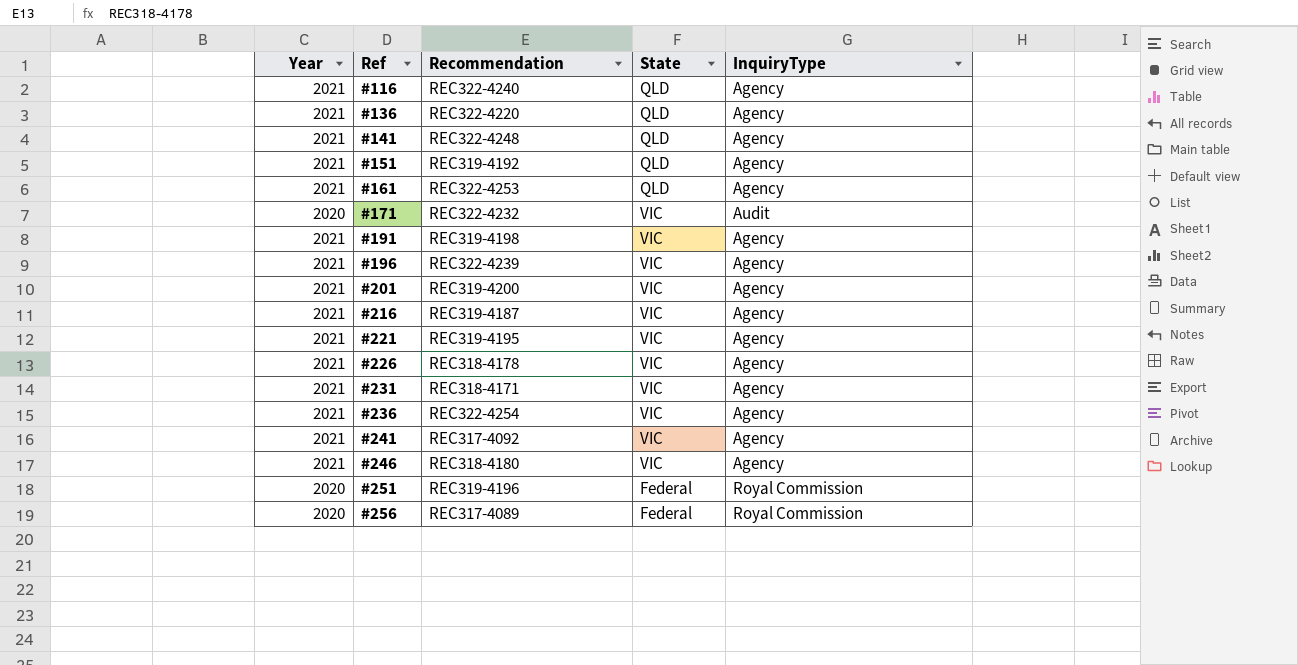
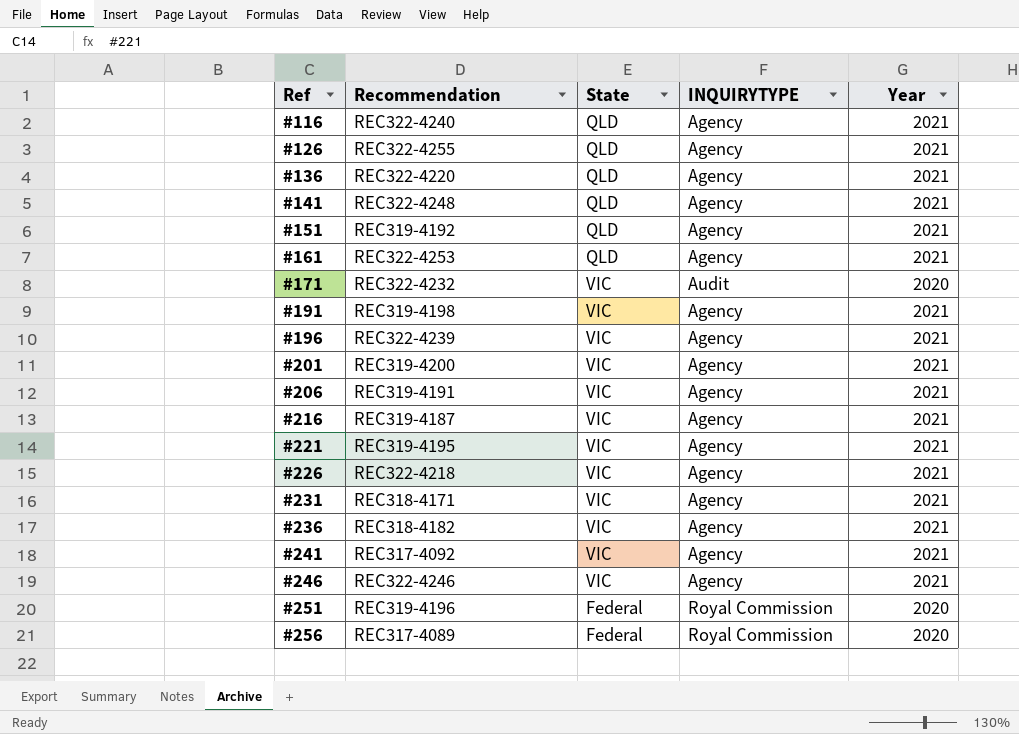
column name: InquiryType -> INQUIRYTYPE
column Year | position: 1 -> 5
row #126: none -> REC322-4255 | QLD | Agency | 2021
row #206: none -> REC319-4191 | VIC | Agency | 2021
#226 | Recommendation: REC318-4178 -> REC322-4218
#236 | Recommendation: REC322-4254 -> REC318-4182
#246 | Recommendation: REC318-4180 -> REC322-4246

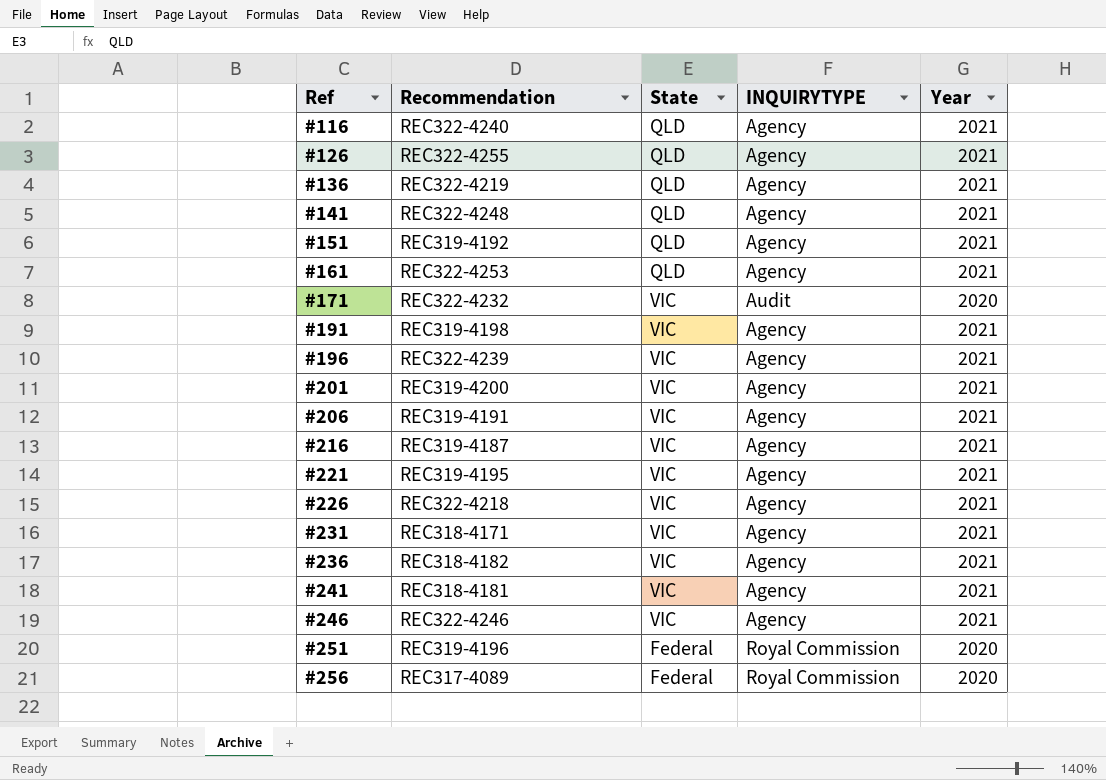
#136 | Recommendation: REC322-4220 -> REC322-4219
#241 | Recommendation: REC317-4092 -> REC318-4181

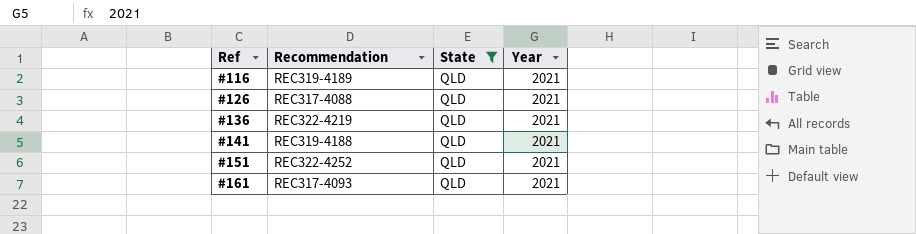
filter: none -> State = QLD
column INQUIRYTYPE | position: 4 -> none
#116 | Recommendation: REC322-4240 -> REC319-4189
#126 | Recommendation: REC322-4255 -> REC317-4088
#141 | Recommendation: REC322-4248 -> REC319-4188
#151 | Recommendation: REC319-4192 -> REC322-4252
#161 | Recommendation: REC322-4253 -> REC317-4093

